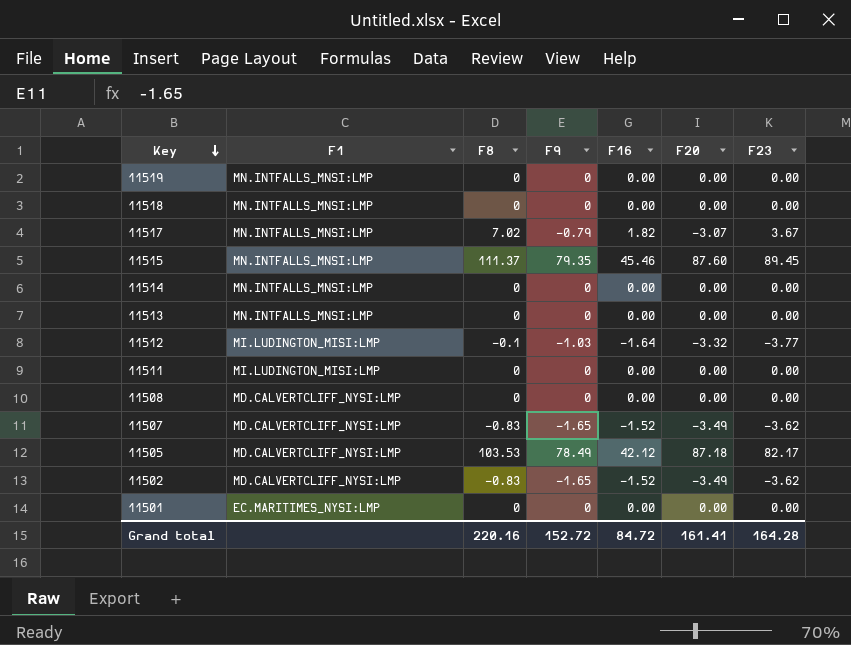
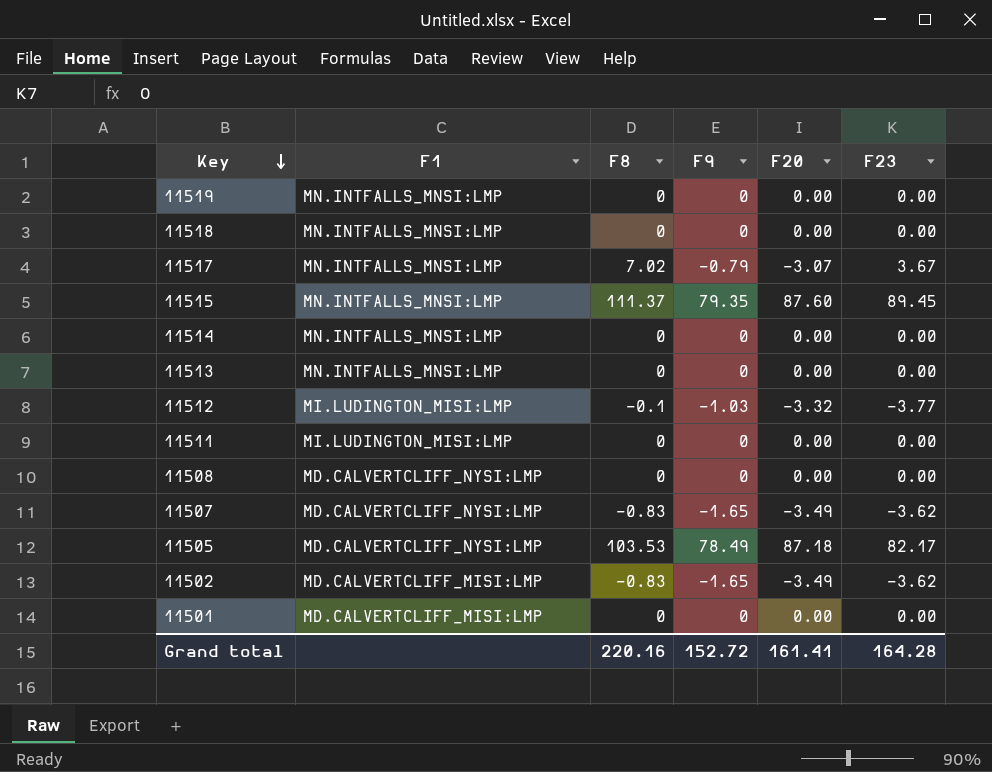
column F16 | position: 5 -> none
11502 | F1: MD.CALVERTCLIFF_NYSI:LMP -> MD.CALVERTCLIFF_MISI:LMP
11501 | F1: EC.MARITIMES_NYSI:LMP -> MD.CALVERTCLIFF_MISI:LMP

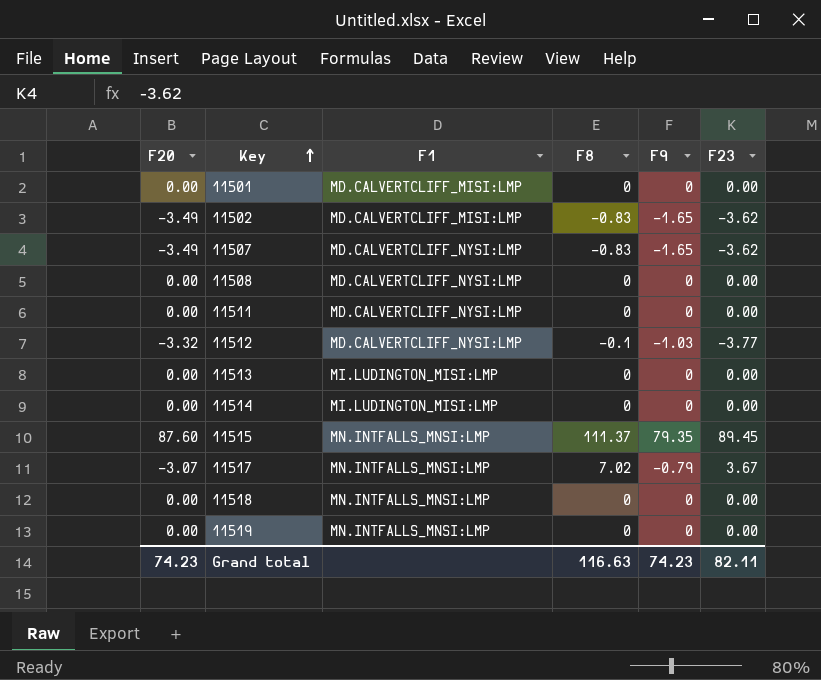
row order: Key descending -> Key ascending
column F20 | position: 5 -> 1
row 11505: MD.CALVERTCLIFF_NYSI:LMP | 103.53 | 78.49 | 87.18 | 82.17 -> none
11511 | F1: MI.LUDINGTON_MISI:LMP -> MD.CALVERTCLIFF_NYSI:LMP
11512 | F1: MI.LUDINGTON_MISI:LMP -> MD.CALVERTCLIFF_NYSI:LMP
11513 | F1: MN.INTFALLS_MNSI:LMP -> MI.LUDINGTON_MISI:LMP
11514 | F1: MN.INTFALLS_MNSI:LMP -> MI.LUDINGTON_MISI:LMP
Grand total | F20: 161.41 -> 74.23
Grand total | F8: 220.16 -> 116.63
Grand total | F9: 152.72 -> 74.23
Grand total | F23: 164.28 -> 82.11

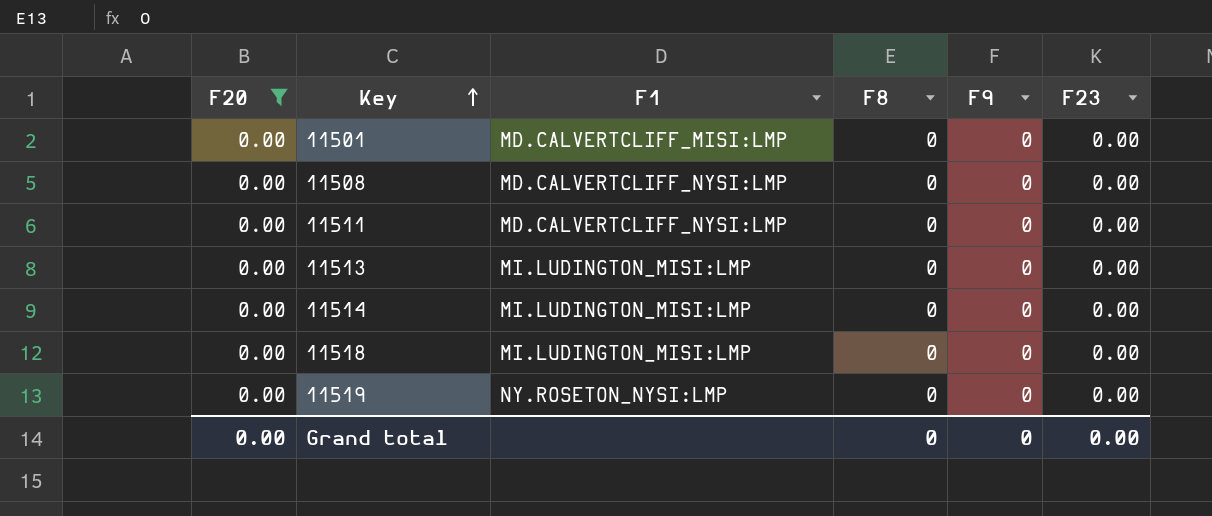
filter: none -> F20 = 0.00
11518 | F1: MN.INTFALLS_MNSI:LMP -> MI.LUDINGTON_MISI:LMP
11519 | F1: MN.INTFALLS_MNSI:LMP -> NY.ROSETON_NYSI:LMP
Grand total | F20: 74.23 -> 0.00
Grand total | F8: 116.63 -> 0
Grand total | F9: 74.23 -> 0
Grand total | F23: 82.11 -> 0.00

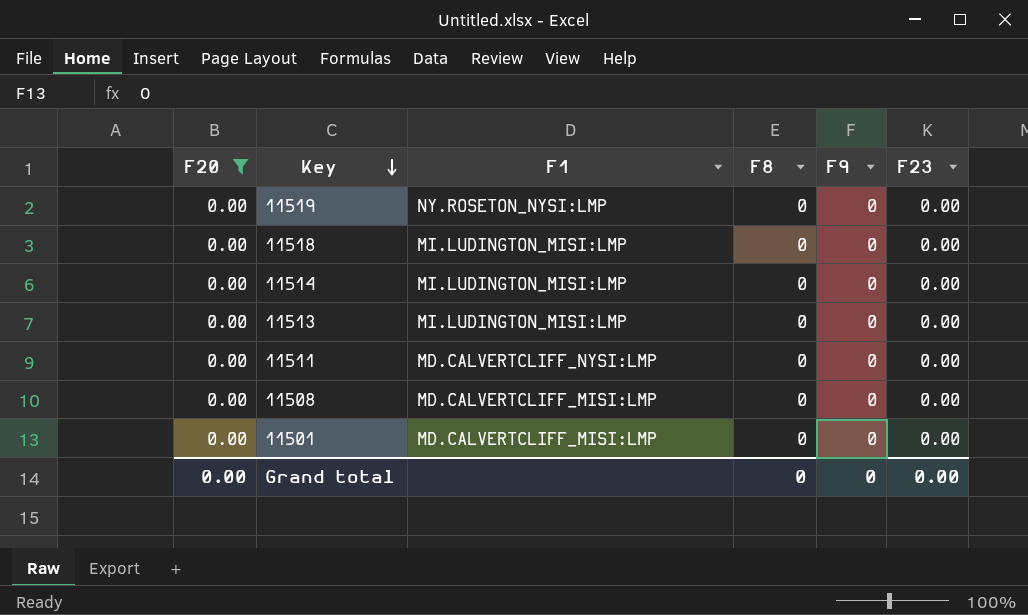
row order: Key ascending -> Key descending
11508 | F1: MD.CALVERTCLIFF_NYSI:LMP -> MD.CALVERTCLIFF_MISI:LMP

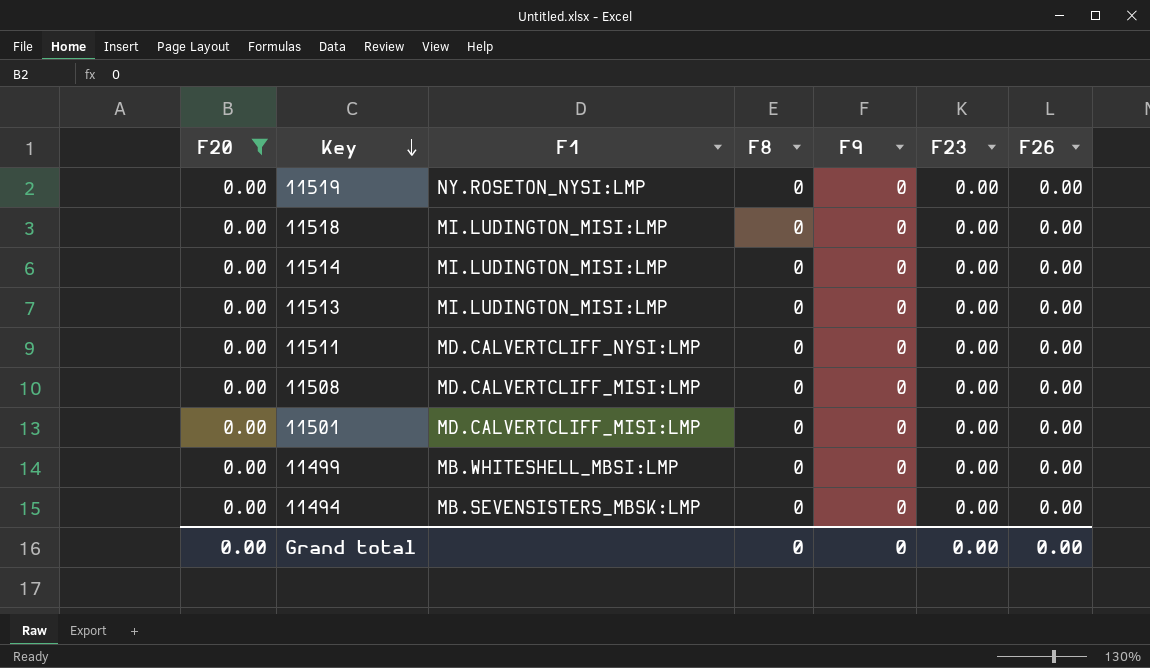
column F26 | position: none -> 7
row 11499: none -> 0.00 | MB.WHITESHELL_MBSI:LMP | 0 | 0 | 0.00 | 0.00
row 11494: none -> 0.00 | MB.SEVENSISTERS_MBSK:LMP | 0 | 0 | 0.00 | 0.00

